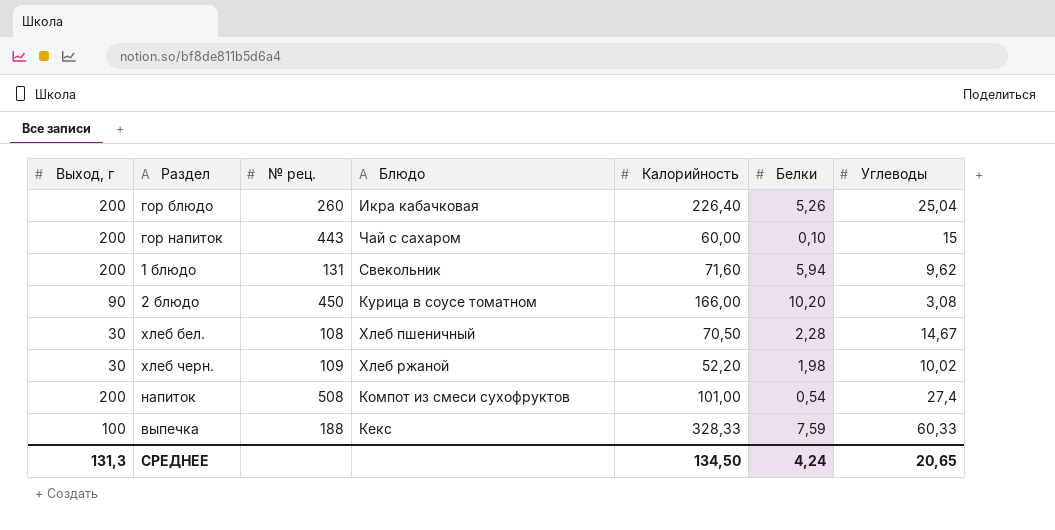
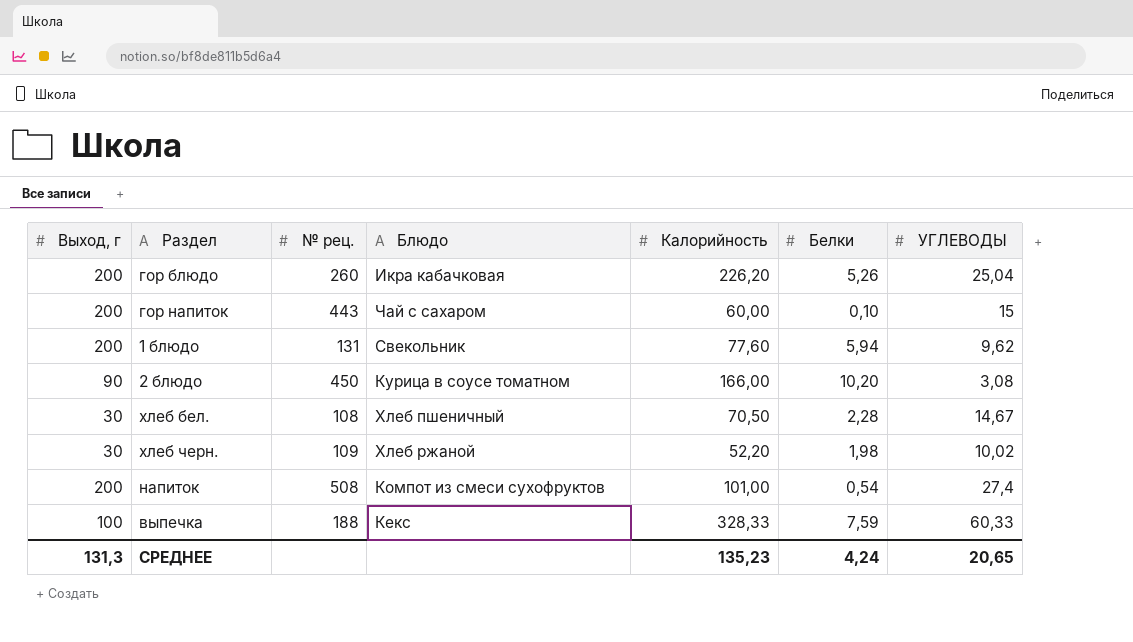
column name: Углеводы -> УГЛЕВОДЫ
гор блюдо | Калорийность: 226,40 -> 226,20
1 блюдо | Калорийность: 71,60 -> 77,60
СРЕДНЕЕ | Калорийность: 134,50 -> 135,23

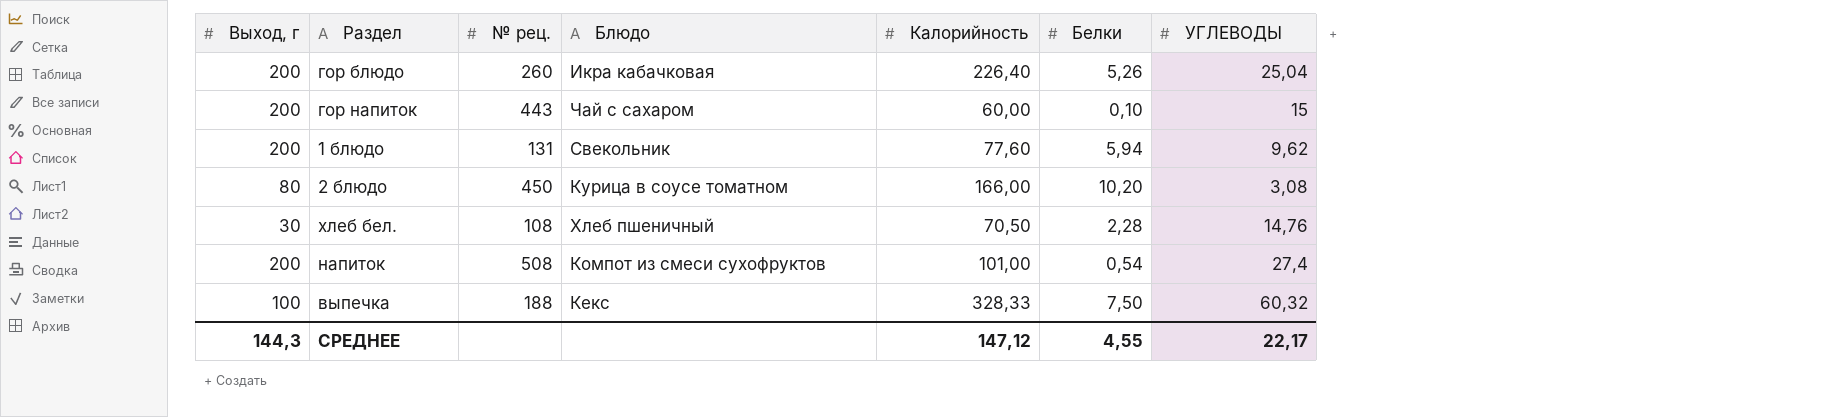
row хлеб черн.: 30 | 109 | Хлеб ржаной | 52,20 | 1,98 | 10,02 -> none
гор блюдо | Калорийность: 226,20 -> 226,40
2 блюдо | Выход, г: 90 -> 80
хлеб бел. | УГЛЕВОДЫ: 14,67 -> 14,76
выпечка | Белки: 7,59 -> 7,50
выпечка | УГЛЕВОДЫ: 60,33 -> 60,32
СРЕДНЕЕ | Выход, г: 131,3 -> 144,3
СРЕДНЕЕ | Калорийность: 135,23 -> 147,12
СРЕДНЕЕ | Белки: 4,24 -> 4,55
СРЕДНЕЕ | УГЛЕВОДЫ: 20,65 -> 22,17

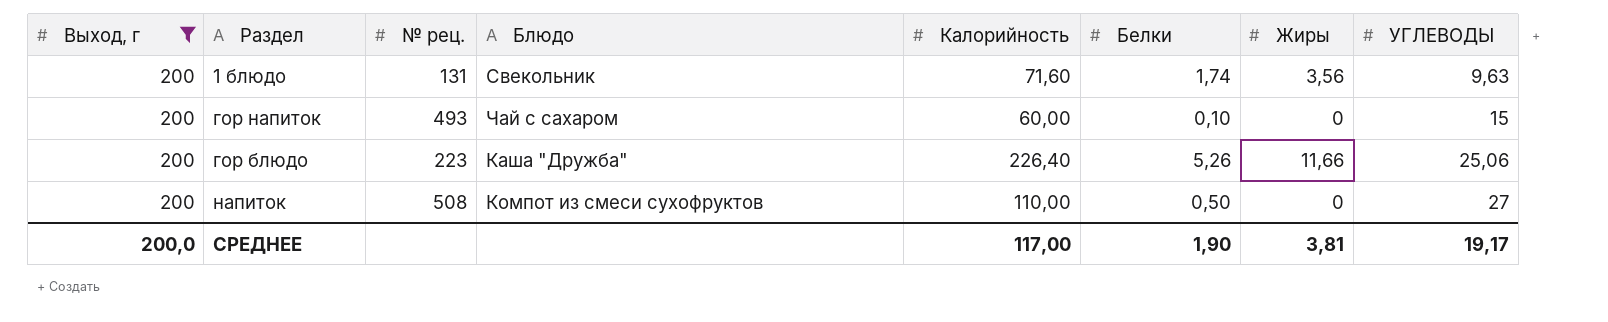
filter: none -> Выход, г = 200
row order: none -> УГЛЕВОДЫ ascending
column Жиры | position: none -> 7
1 блюдо | Калорийность: 77,60 -> 71,60
1 блюдо | Белки: 5,94 -> 1,74
1 блюдо | УГЛЕВОДЫ: 9,62 -> 9,63
гор напиток | № рец.: 443 -> 493
гор блюдо | № рец.: 260 -> 223
гор блюдо | Блюдо: Икра кабачковая -> Каша "Дружба"
гор блюдо | УГЛЕВОДЫ: 25,04 -> 25,06
напиток | Калорийность: 101,00 -> 110,00
напиток | Белки: 0,54 -> 0,50
напиток | УГЛЕВОДЫ: 27,4 -> 27
СРЕДНЕЕ | Выход, г: 144,3 -> 200,0
СРЕДНЕЕ | Калорийность: 147,12 -> 117,00
СРЕДНЕЕ | Белки: 4,55 -> 1,90
СРЕДНЕЕ | УГЛЕВОДЫ: 22,17 -> 19,17

